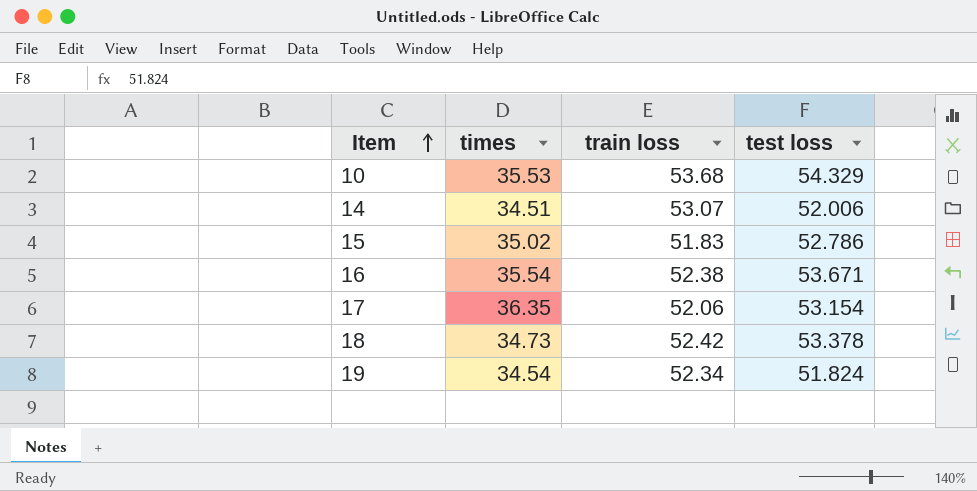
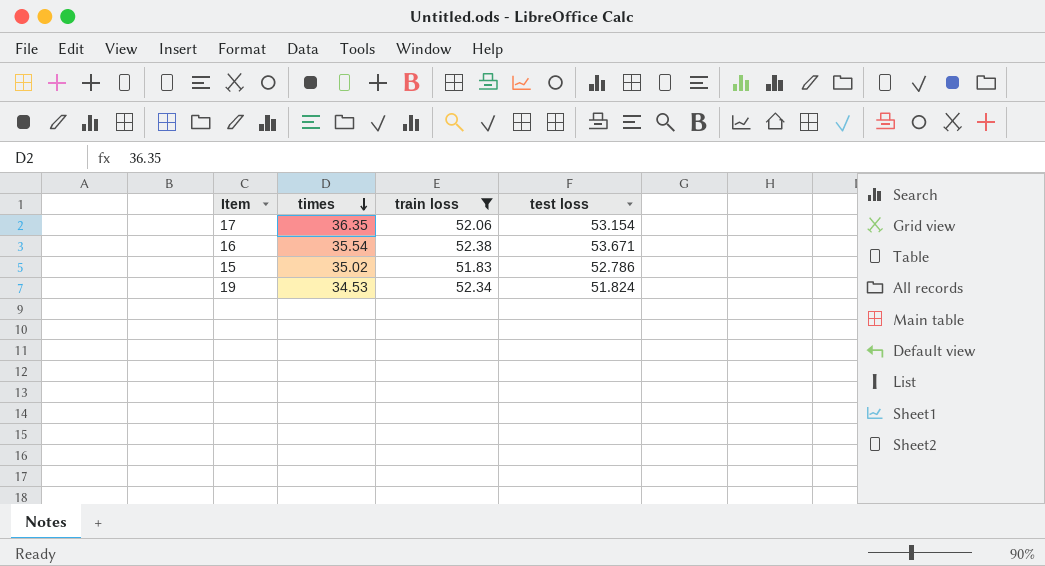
filter: none -> train loss <= 52.38
row order: Item ascending -> times descending
19 | times: 34.54 -> 34.53

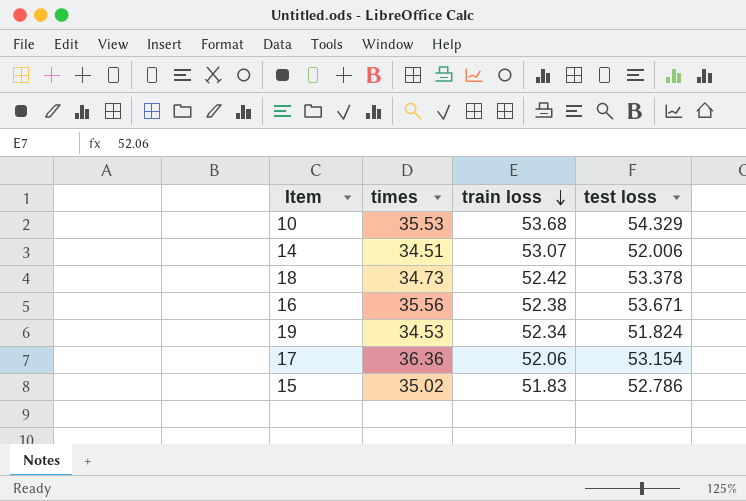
filter: train loss <= 52.38 -> none
row order: times descending -> train loss descending
16 | times: 35.54 -> 35.56
17 | times: 36.35 -> 36.36

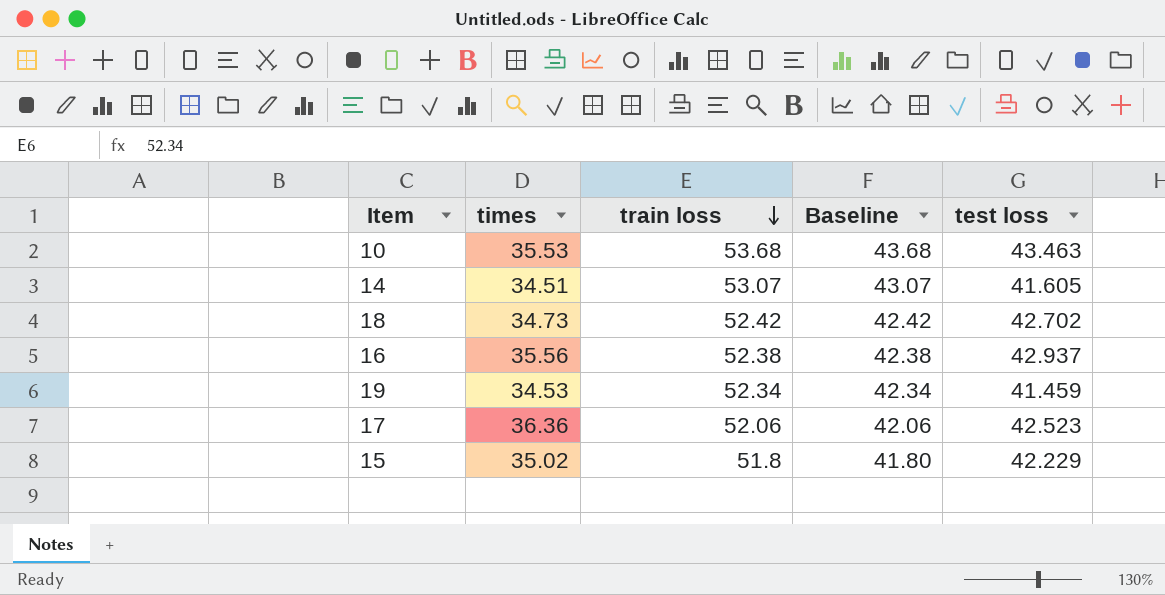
column Baseline | formula: none -> [train loss] - 10
10 | test loss: 54.329 -> 43.463
14 | test loss: 52.006 -> 41.605
18 | test loss: 53.378 -> 42.702
16 | test loss: 53.671 -> 42.937
19 | test loss: 51.824 -> 41.459
17 | test loss: 53.154 -> 42.523
15 | train loss: 51.83 -> 51.8
15 | test loss: 52.786 -> 42.229

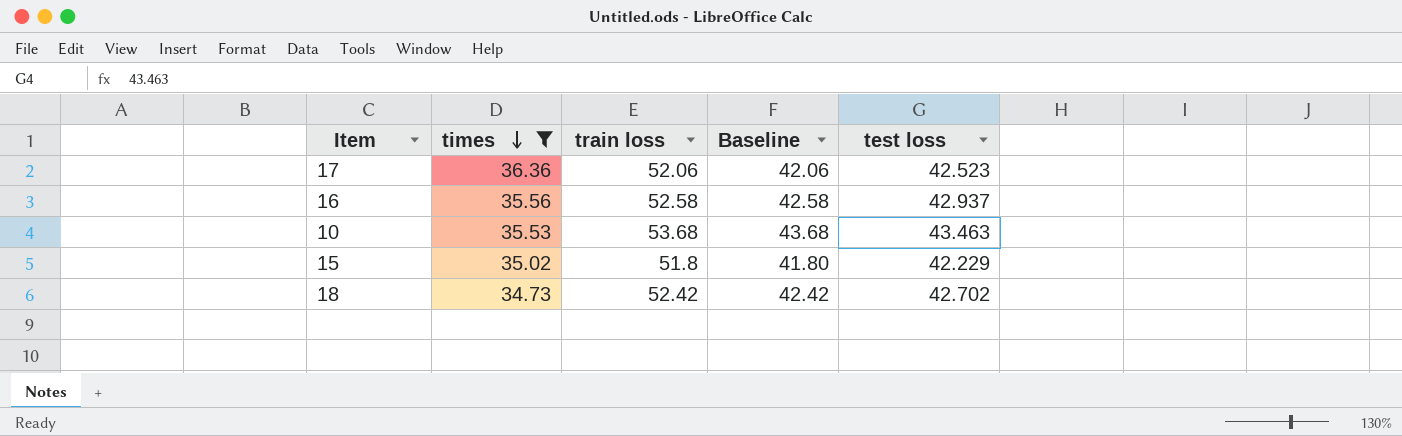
filter: none -> times >= 34.73
row order: train loss descending -> times descending
16 | train loss: 52.38 -> 52.58
16 | Baseline: 42.38 -> 42.58

